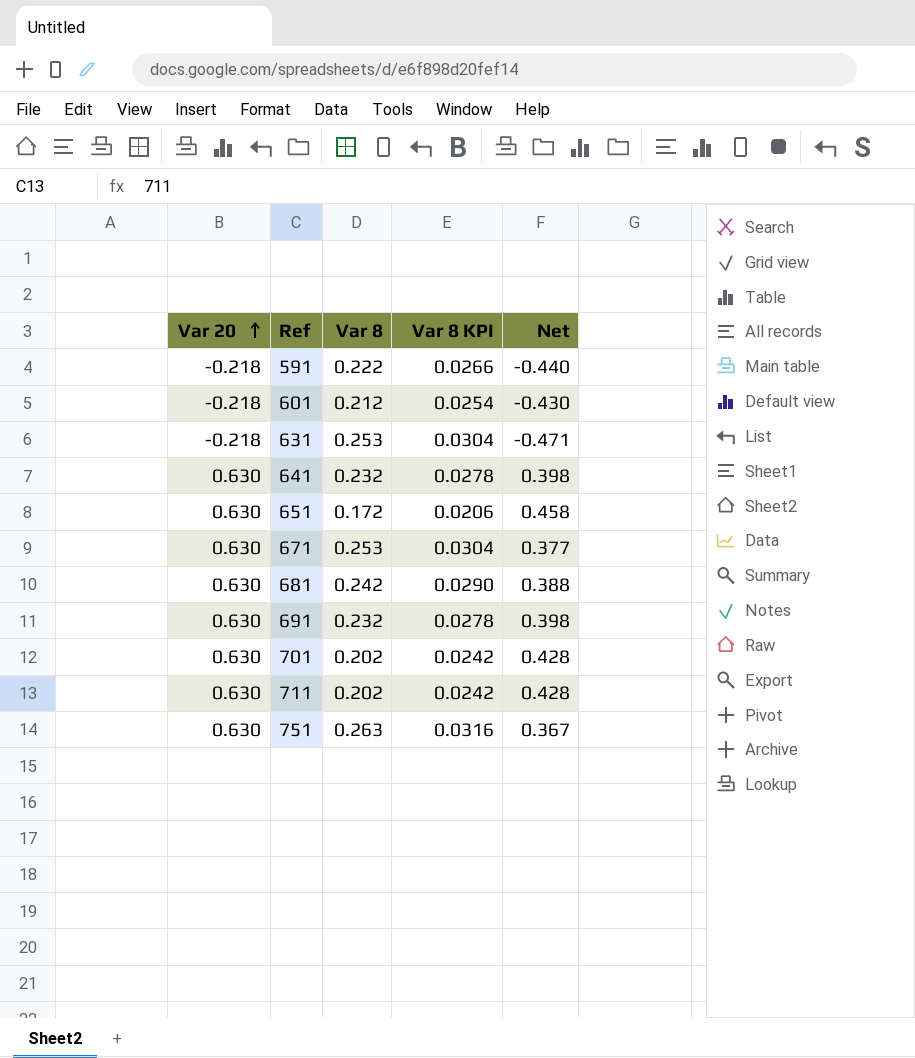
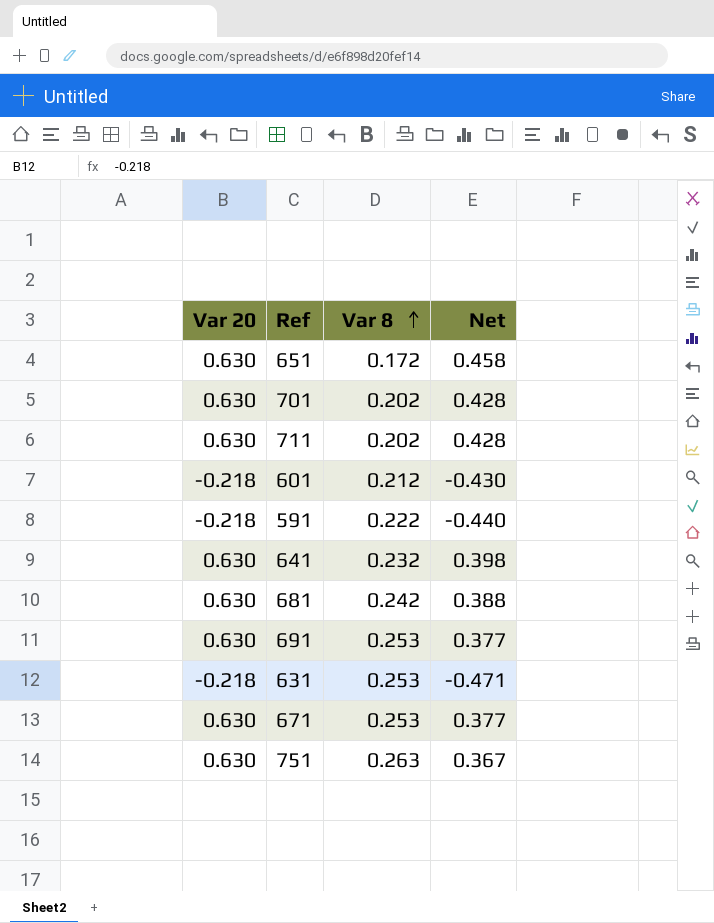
row order: Var 20 ascending -> Var 8 ascending
column Var 8 KPI | formula: [Var 8] * 0.12 -> none
691 | Var 8: 0.232 -> 0.253
691 | Net: 0.398 -> 0.377

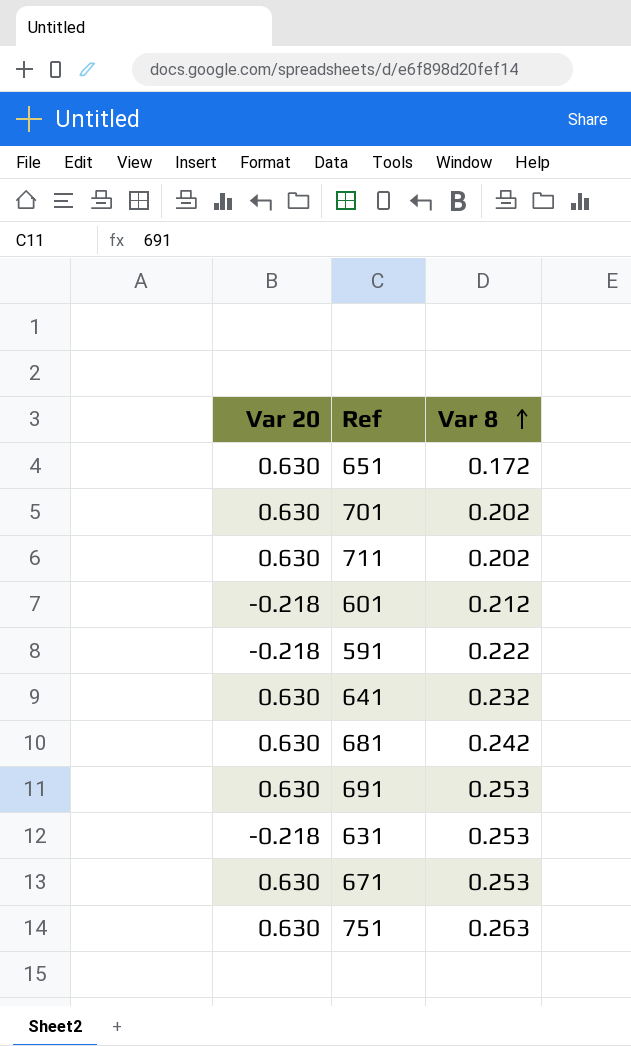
column Net | formula: [Var 20] - [Var 8] -> none

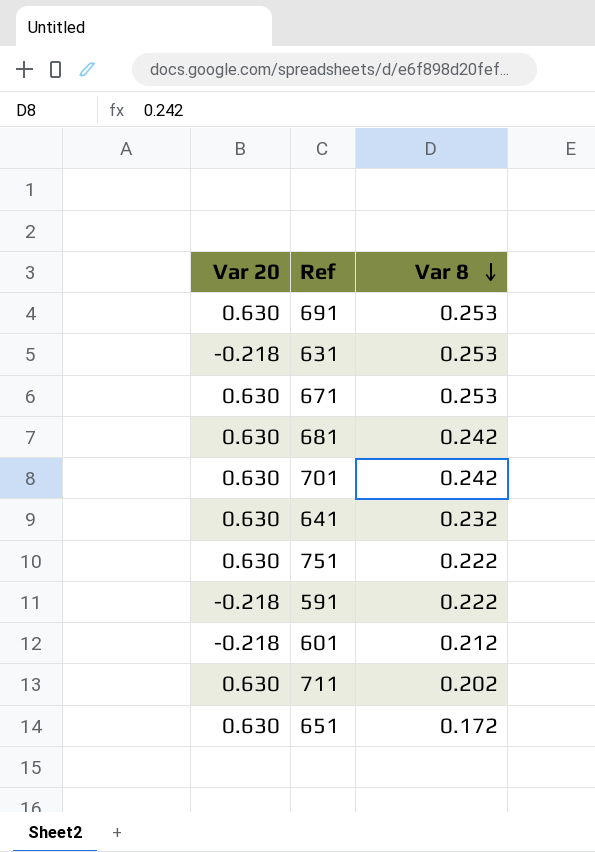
row order: Var 8 ascending -> Var 8 descending
701 | Var 8: 0.202 -> 0.242
751 | Var 8: 0.263 -> 0.222

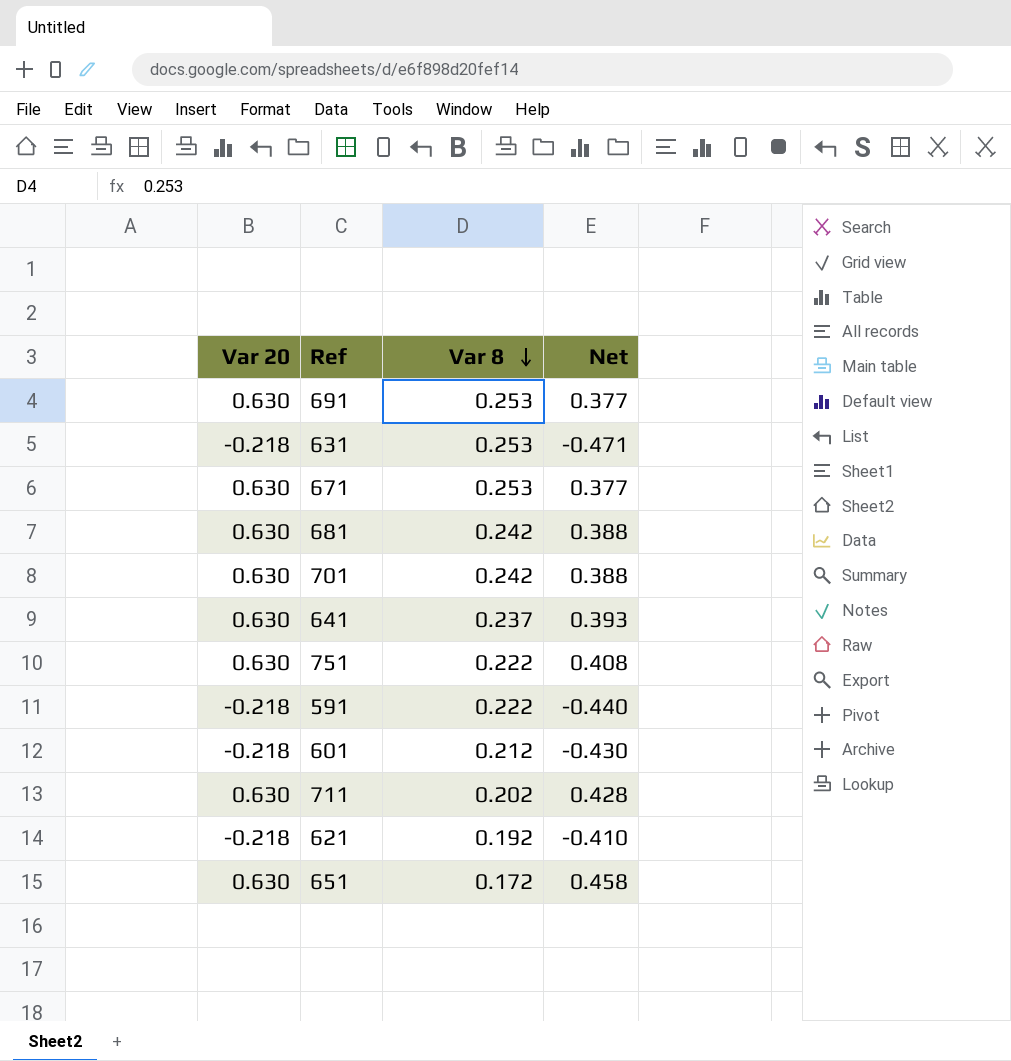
column Net | formula: none -> [Var 20] - [Var 8]
641 | Var 8: 0.232 -> 0.237
row 621: none -> -0.218 | 0.192 | -0.410

